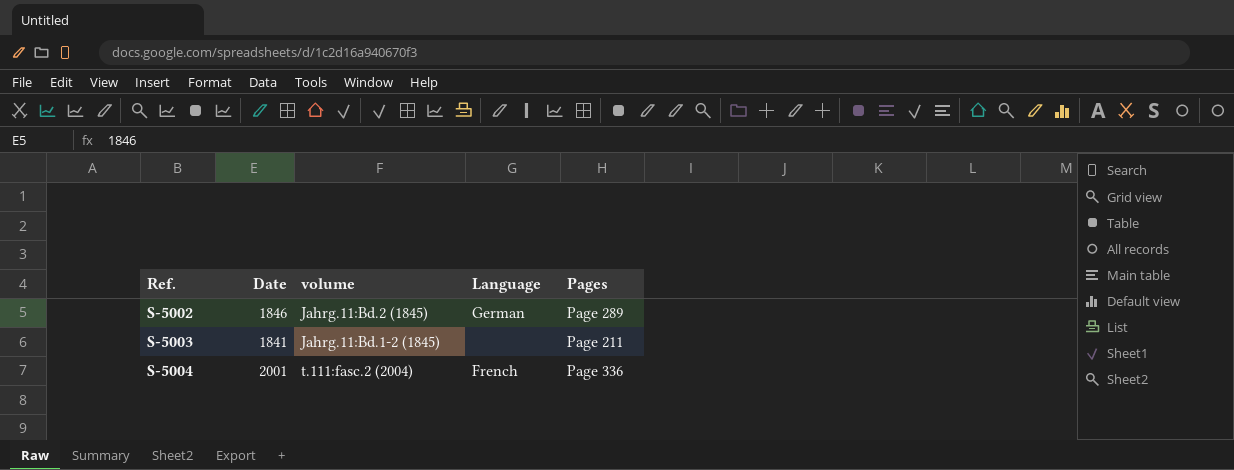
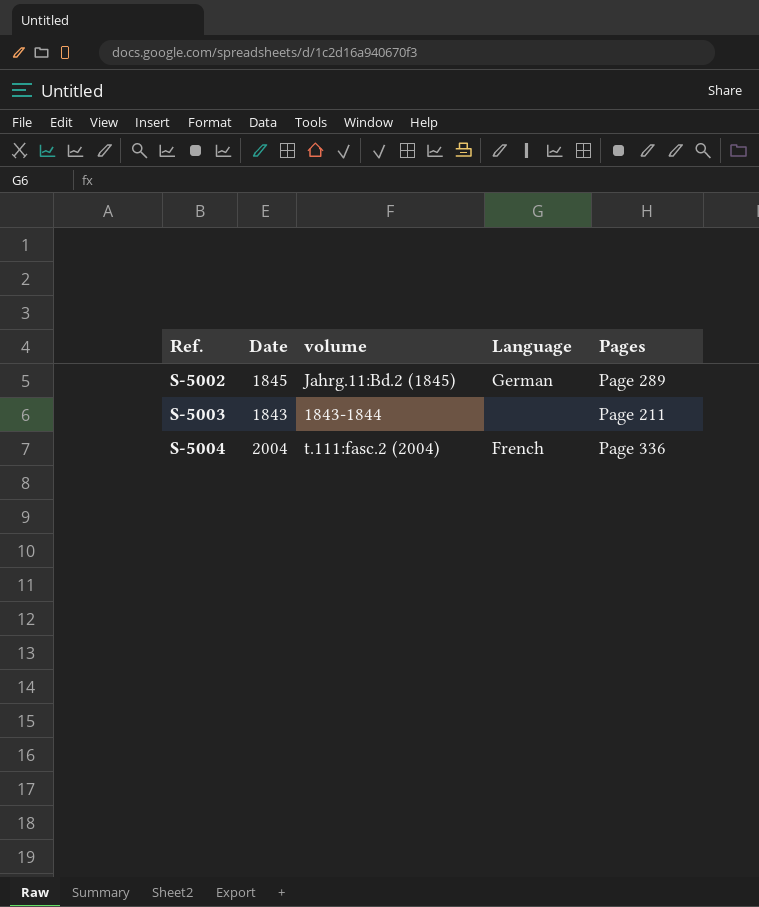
S-5002 | Date: 1846 -> 1845
S-5003 | Date: 1841 -> 1843
S-5003 | volume: Jahrg.11:Bd.1-2 (1845) -> 1843-1844
S-5004 | Date: 2001 -> 2004

